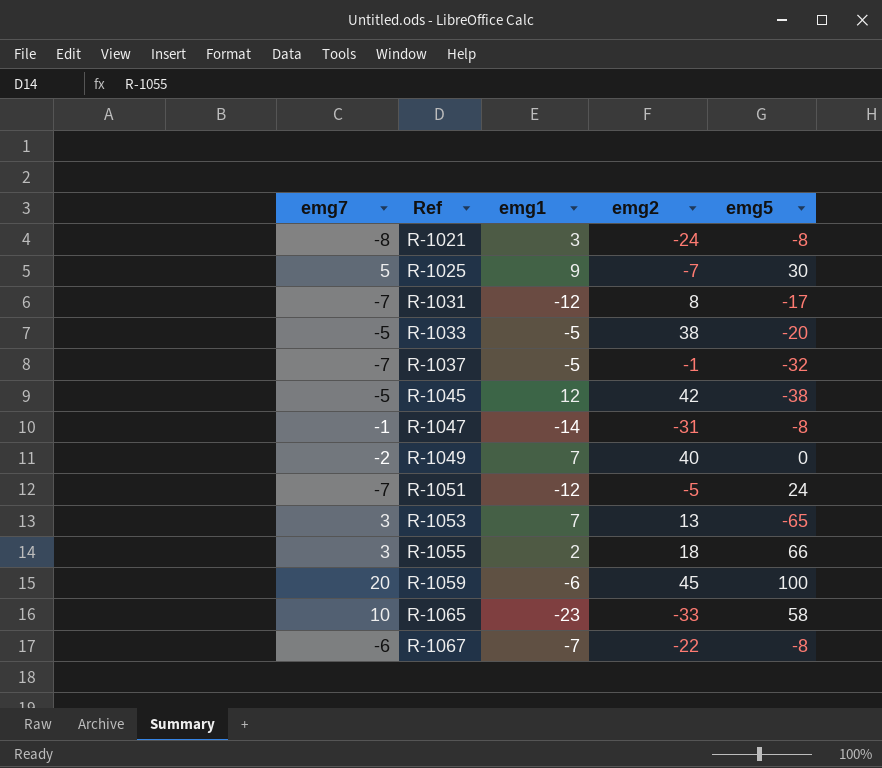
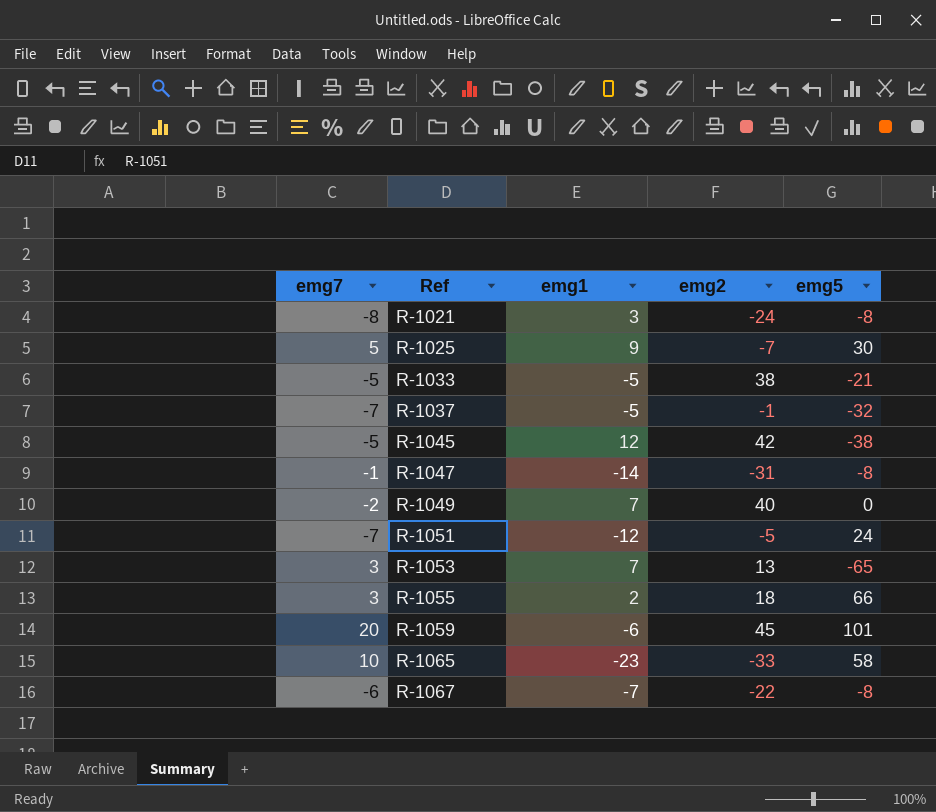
row R-1031: -7 | -12 | 8 | -17 -> none
R-1033 | emg5: -20 -> -21
R-1059 | emg5: 100 -> 101

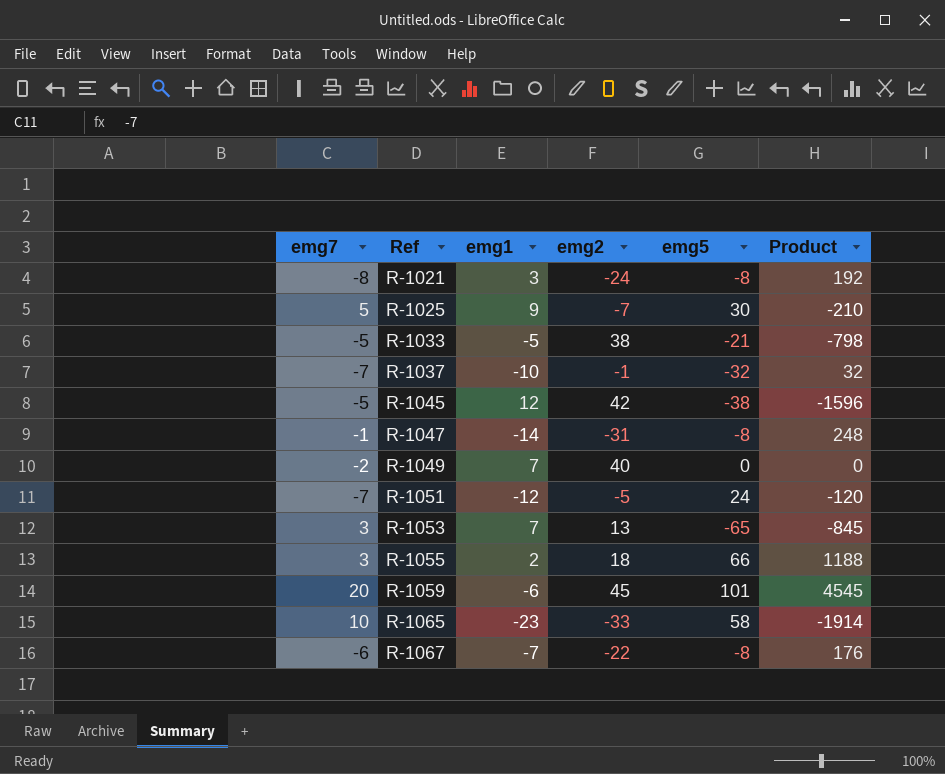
column Product | formula: none -> [emg2] * [emg5]
R-1037 | emg1: -5 -> -10

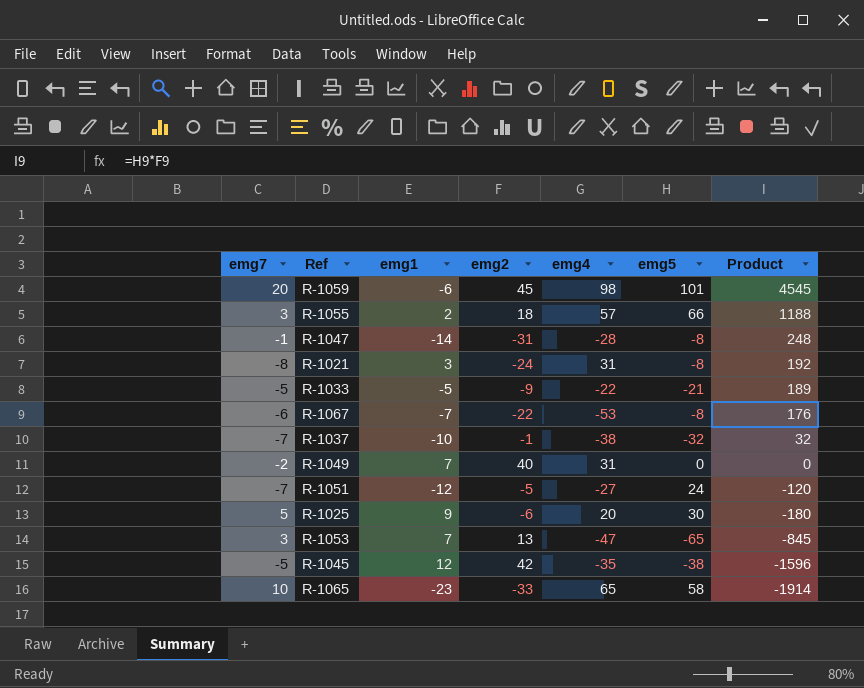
row order: Ref ascending -> Product descending
column emg4 | position: none -> 5
R-1033 | emg2: 38 -> -9
R-1033 | Product: -798 -> 189
R-1025 | emg2: -7 -> -6
R-1025 | Product: -210 -> -180

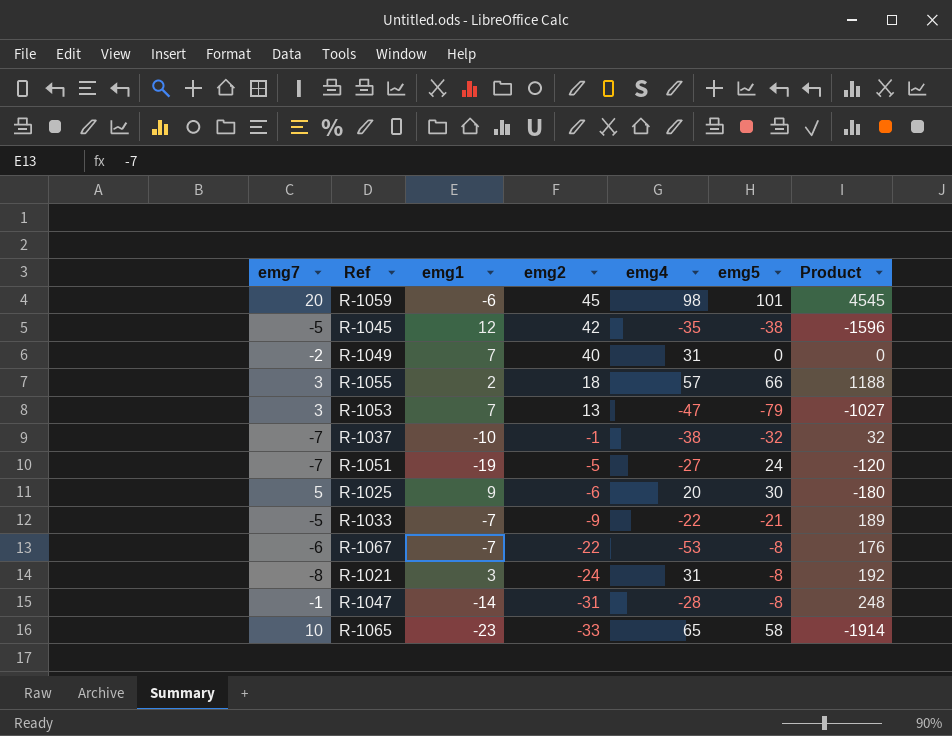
row order: Product descending -> emg2 descending
R-1053 | emg5: -65 -> -79
R-1053 | Product: -845 -> -1027
R-1051 | emg1: -12 -> -19
R-1033 | emg1: -5 -> -7

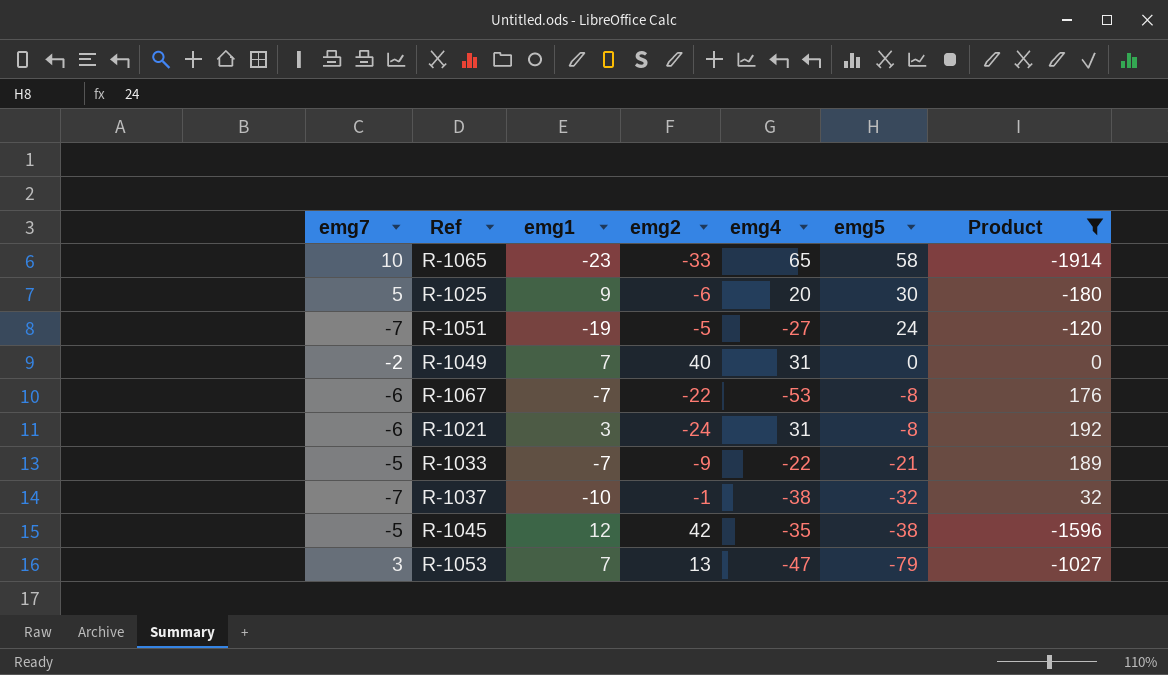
filter: none -> Product <= 192
row order: emg2 descending -> emg5 descending
R-1021 | emg7: -8 -> -6

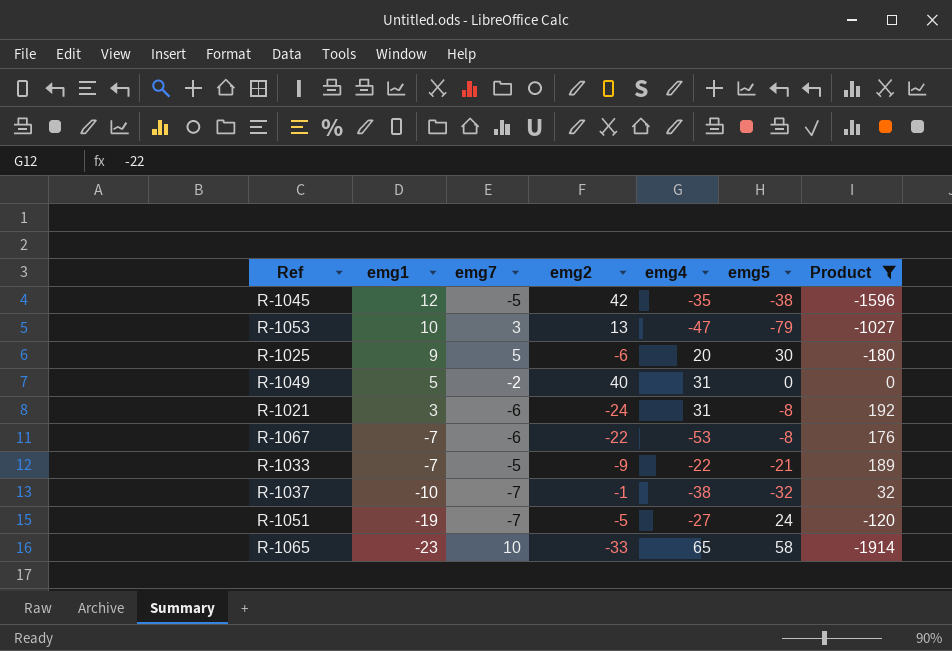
row order: emg5 descending -> emg1 descending
column emg7 | position: 1 -> 3
R-1053 | emg1: 7 -> 10
R-1049 | emg1: 7 -> 5

